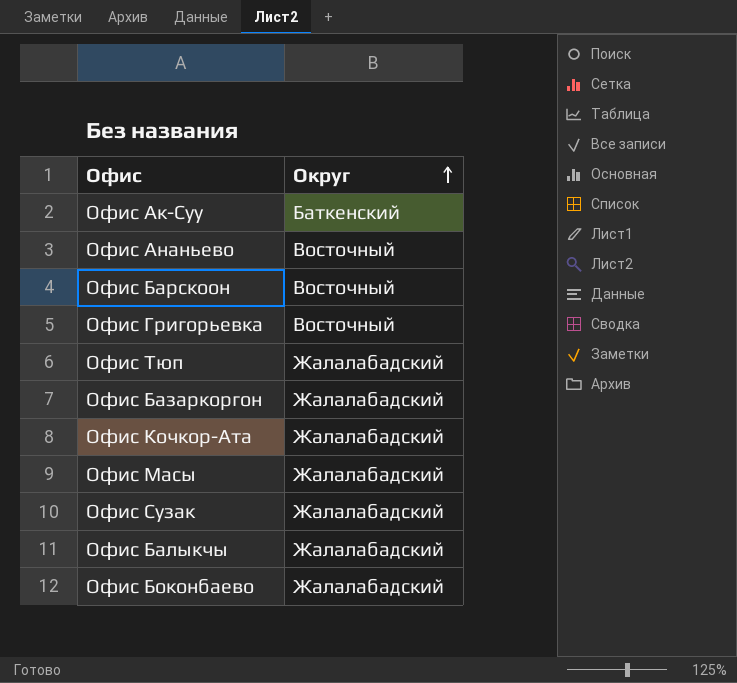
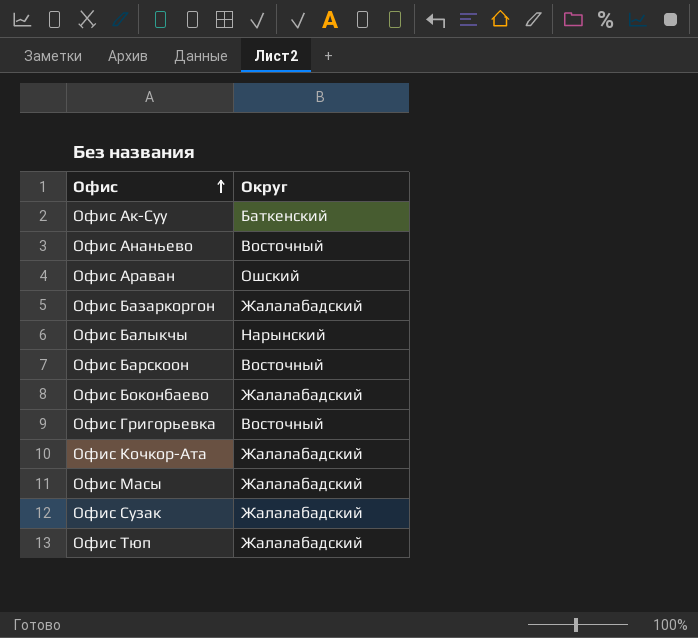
row order: Округ ascending -> Офис ascending
row Офис Араван: none -> Ошский
Офис Балыкчы | Округ: Жалалабадский -> Нарынский

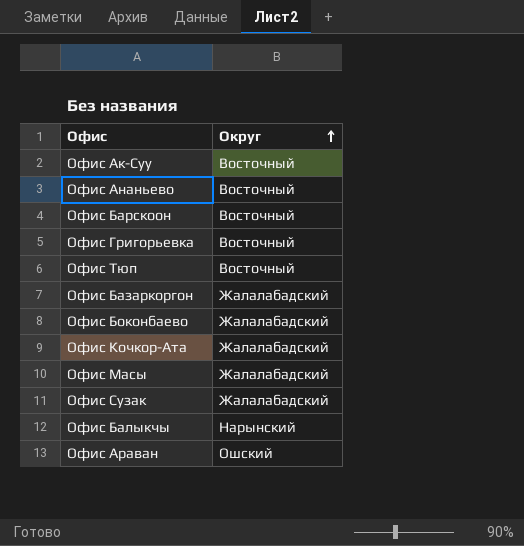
row order: Офис ascending -> Округ ascending
Офис Ак-Суу | Округ: Баткенский -> Восточный
Офис Тюп | Округ: Жалалабадский -> Восточный

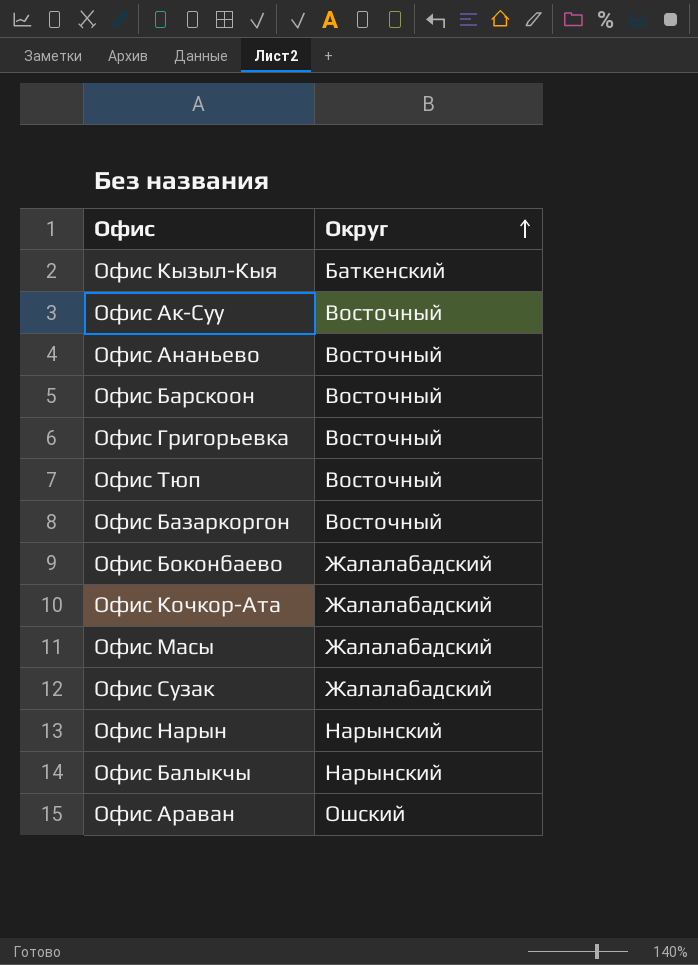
row Офис Кызыл-Кыя: none -> Баткенский
Офис Базаркоргон | Округ: Жалалабадский -> Восточный
row Офис Нарын: none -> Нарынский

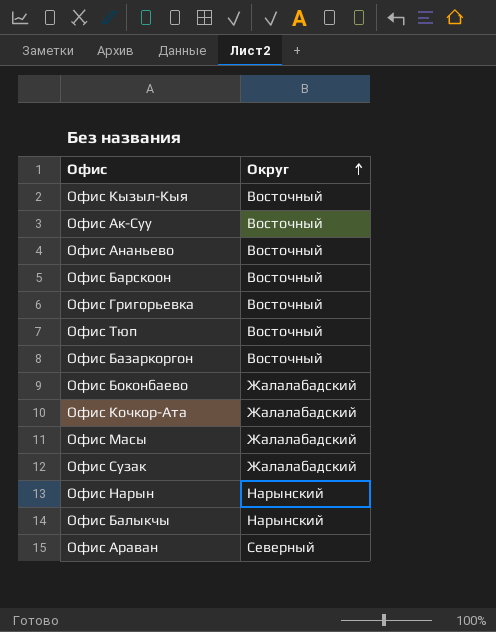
Офис Кызыл-Кыя | Округ: Баткенский -> Восточный
Офис Араван | Округ: Ошский -> Северный

